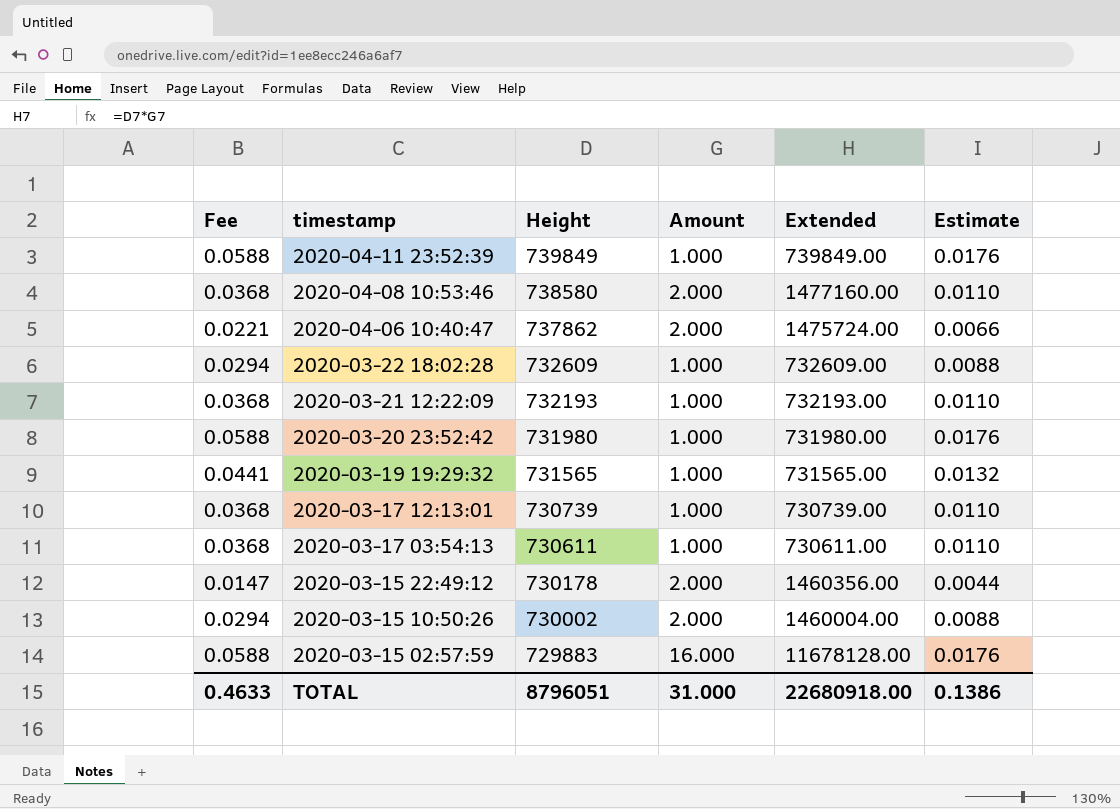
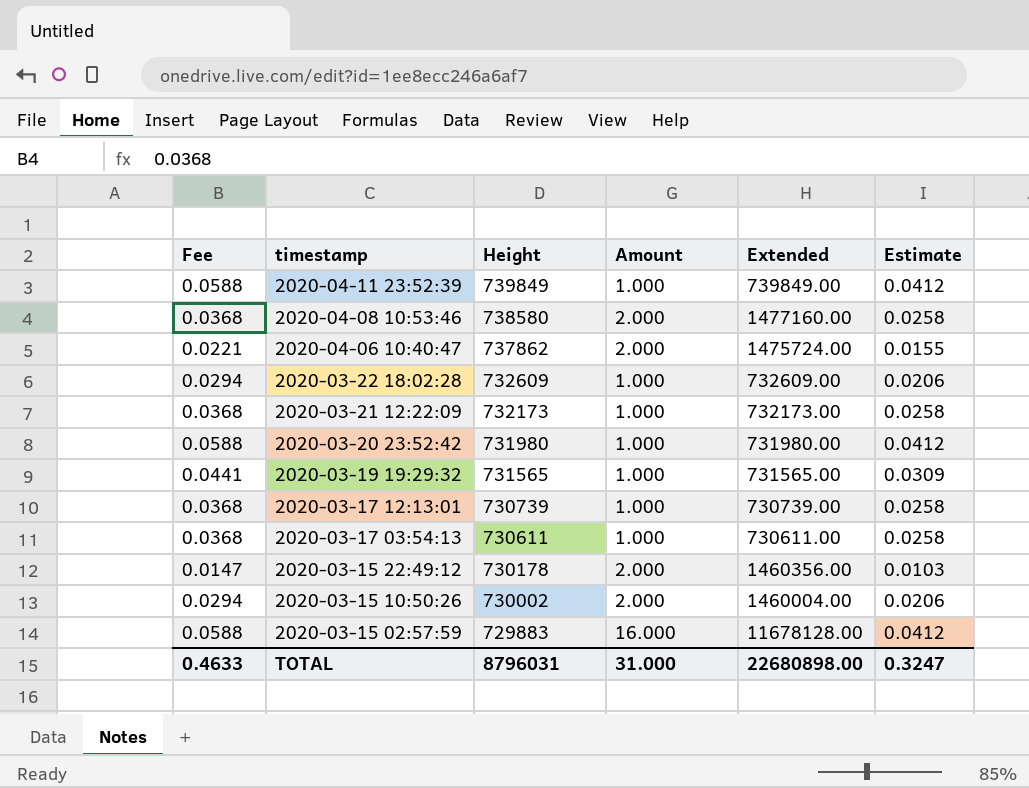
column Estimate | formula: [Fee] * 0.3 -> [Fee] * 0.7
2020-03-21 12:22:09 | Height: 732193 -> 732173
2020-03-21 12:22:09 | Extended: 732193.00 -> 732173.00
TOTAL | Height: 8796051 -> 8796031
TOTAL | Extended: 22680918.00 -> 22680898.00
TOTAL | Estimate: 0.1386 -> 0.3247

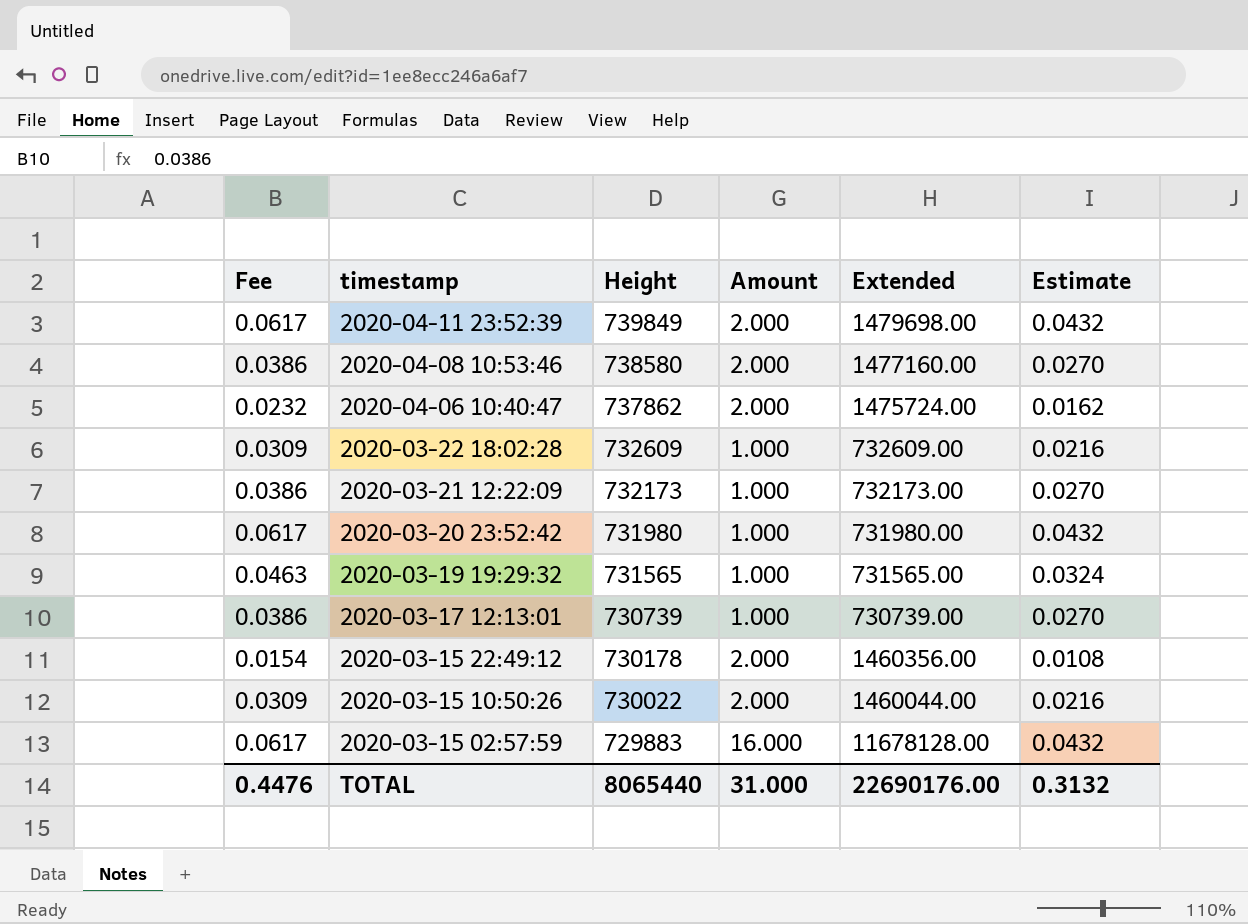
row 2020-03-17 03:54:13: 0.0368 | 730611 | 1.000 | 730611.00 | 0.0258 -> none
2020-04-11 23:52:39 | Fee: 0.0588 -> 0.0617
2020-04-11 23:52:39 | Amount: 1.000 -> 2.000
2020-04-11 23:52:39 | Extended: 739849.00 -> 1479698.00
2020-04-11 23:52:39 | Estimate: 0.0412 -> 0.0432
2020-04-08 10:53:46 | Fee: 0.0368 -> 0.0386
2020-04-08 10:53:46 | Estimate: 0.0258 -> 0.0270
2020-04-06 10:40:47 | Fee: 0.0221 -> 0.0232
2020-04-06 10:40:47 | Estimate: 0.0155 -> 0.0162
2020-03-22 18:02:28 | Fee: 0.0294 -> 0.0309
2020-03-22 18:02:28 | Estimate: 0.0206 -> 0.0216
2020-03-21 12:22:09 | Fee: 0.0368 -> 0.0386
2020-03-21 12:22:09 | Estimate: 0.0258 -> 0.0270
2020-03-20 23:52:42 | Fee: 0.0588 -> 0.0617
2020-03-20 23:52:42 | Estimate: 0.0412 -> 0.0432
2020-03-19 19:29:32 | Fee: 0.0441 -> 0.0463
2020-03-19 19:29:32 | Estimate: 0.0309 -> 0.0324
2020-03-17 12:13:01 | Fee: 0.0368 -> 0.0386
2020-03-17 12:13:01 | Estimate: 0.0258 -> 0.0270
2020-03-15 22:49:12 | Fee: 0.0147 -> 0.0154
2020-03-15 22:49:12 | Estimate: 0.0103 -> 0.0108
2020-03-15 10:50:26 | Fee: 0.0294 -> 0.0309
2020-03-15 10:50:26 | Height: 730002 -> 730022
2020-03-15 10:50:26 | Extended: 1460004.00 -> 1460044.00
2020-03-15 10:50:26 | Estimate: 0.0206 -> 0.0216
2020-03-15 02:57:59 | Fee: 0.0588 -> 0.0617
2020-03-15 02:57:59 | Estimate: 0.0412 -> 0.0432
TOTAL | Fee: 0.4633 -> 0.4476
TOTAL | Height: 8796031 -> 8065440
TOTAL | Extended: 22680898.00 -> 22690176.00
TOTAL | Estimate: 0.3247 -> 0.3132

